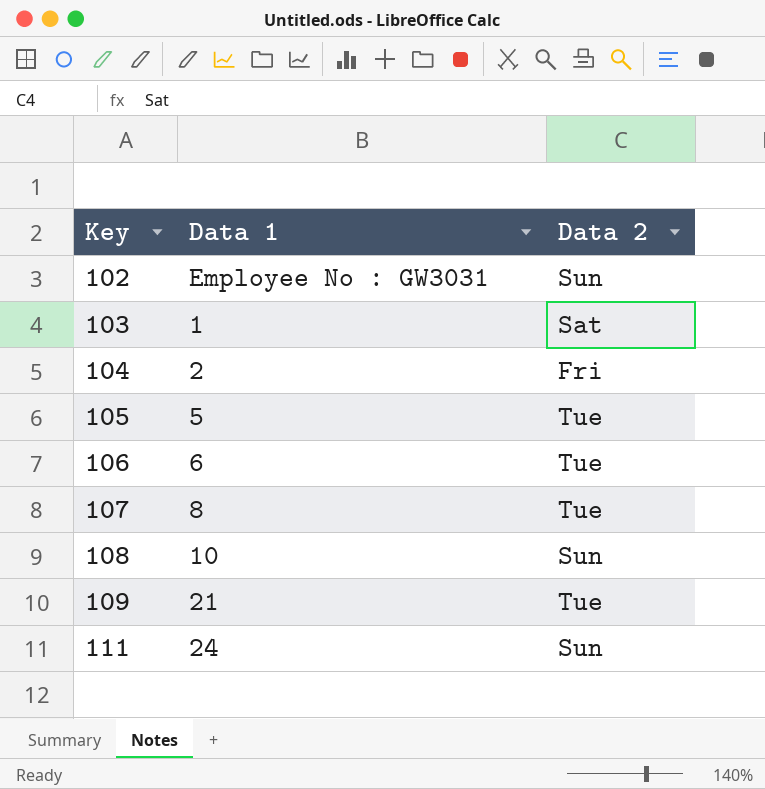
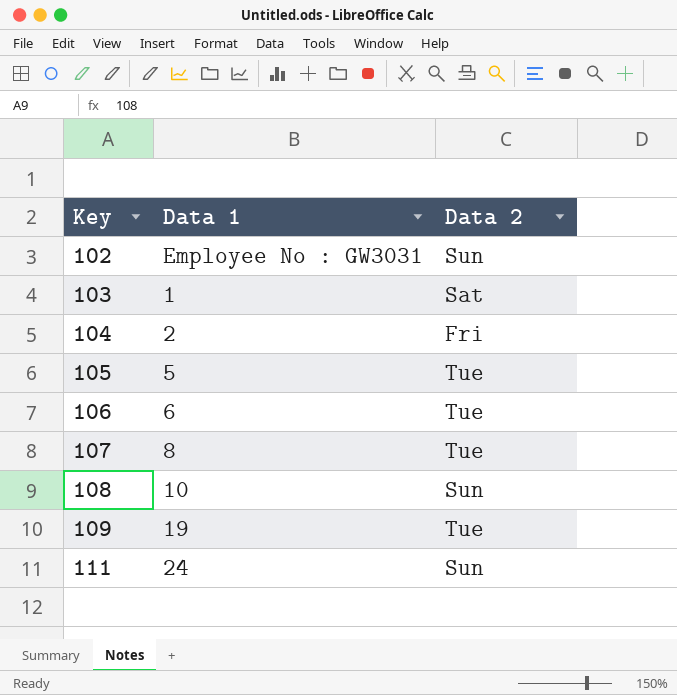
109 | Data 1: 21 -> 19

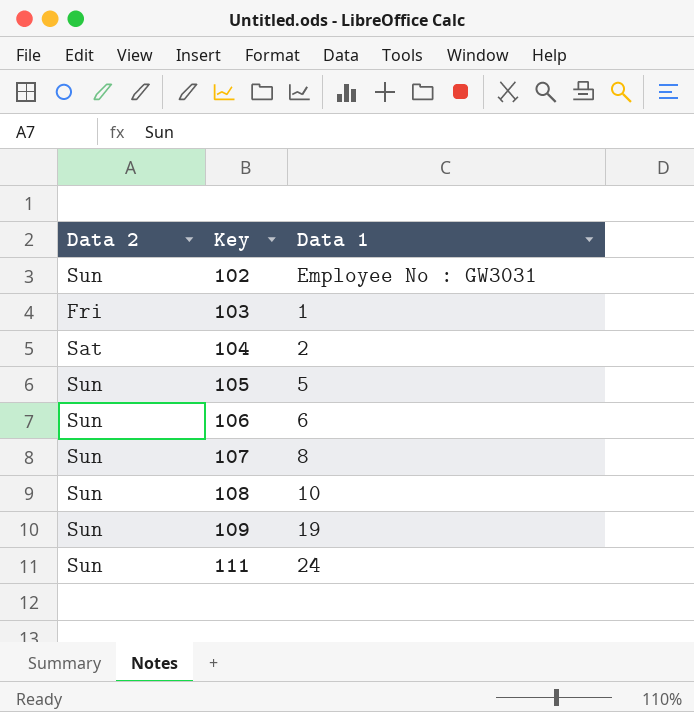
column Data 2 | position: 3 -> 1
103 | Data 2: Sat -> Fri
104 | Data 2: Fri -> Sat
105 | Data 2: Tue -> Sun
106 | Data 2: Tue -> Sun
107 | Data 2: Tue -> Sun
109 | Data 2: Tue -> Sun

